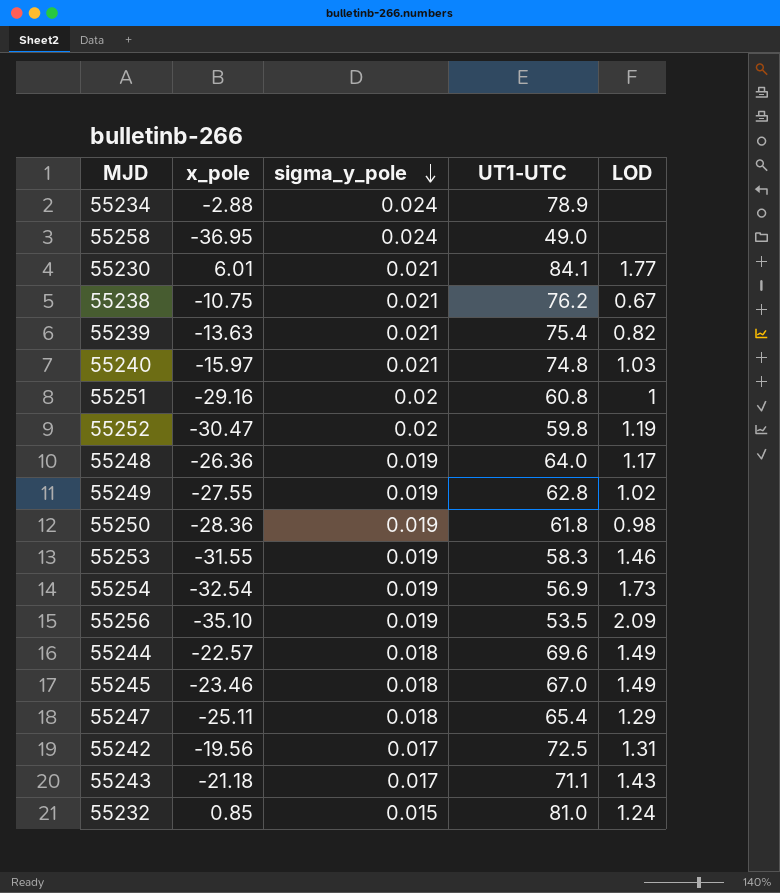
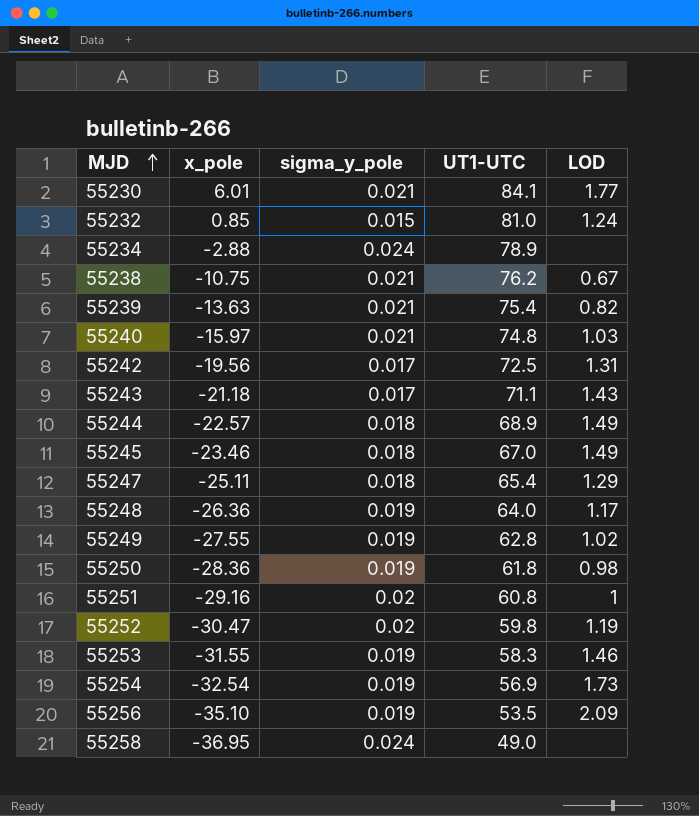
row order: sigma_y_pole descending -> MJD ascending
55244 | UT1-UTC: 69.6 -> 68.9

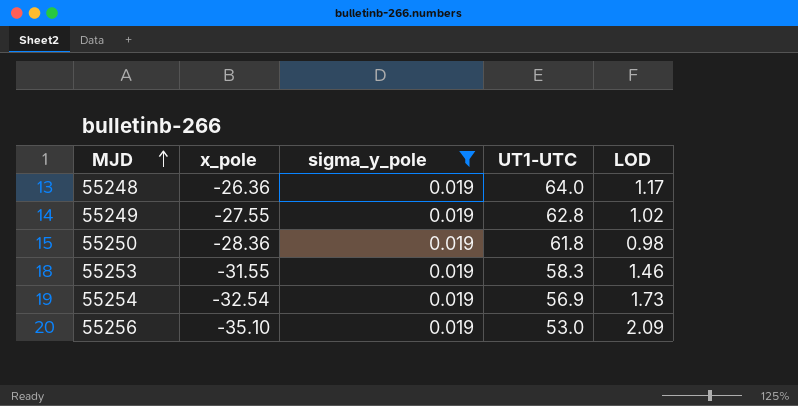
filter: none -> sigma_y_pole = 0.019
55256 | UT1-UTC: 53.5 -> 53.0

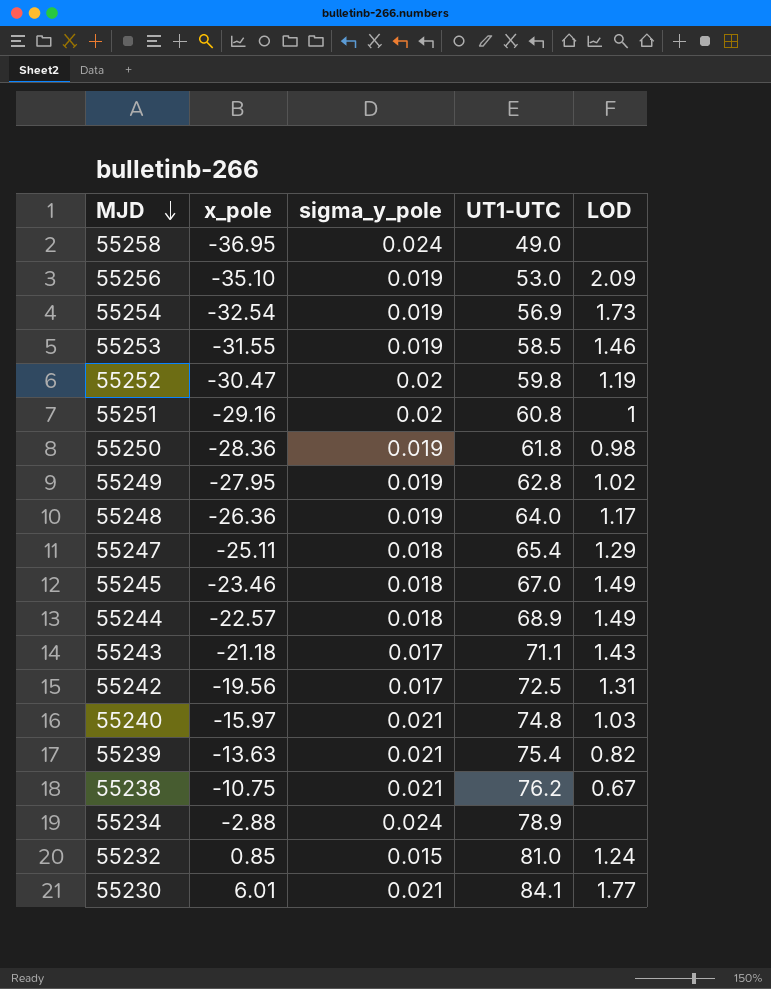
filter: sigma_y_pole = 0.019 -> none
row order: MJD ascending -> MJD descending
55253 | UT1-UTC: 58.3 -> 58.5
55249 | x_pole: -27.55 -> -27.95

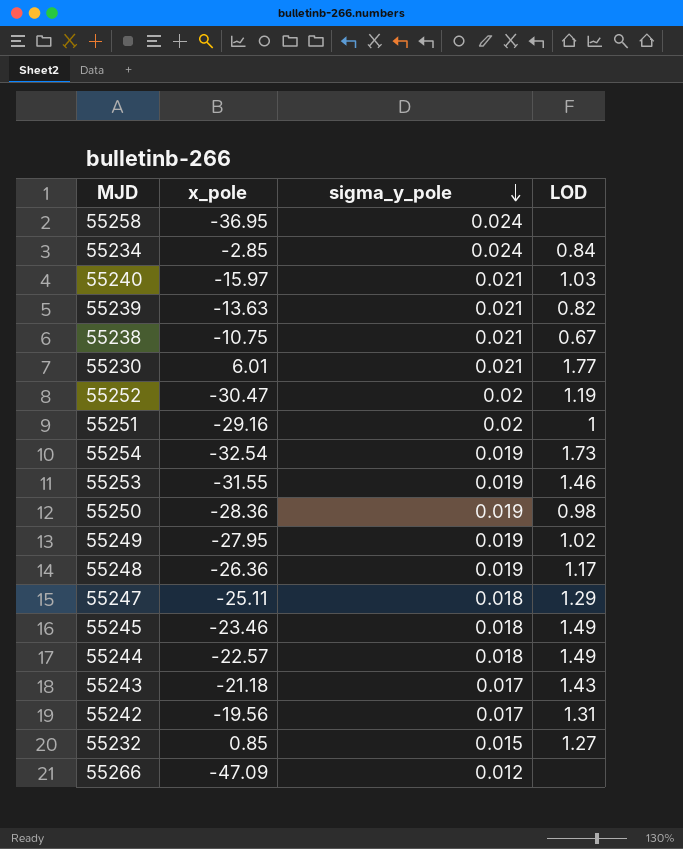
row order: MJD descending -> sigma_y_pole descending
column UT1-UTC | position: 4 -> none
row 55256: -35.10 | 0.019 | 53.0 | 2.09 -> none
55234 | x_pole: -2.88 -> -2.85
55234 | LOD: none -> 0.84
55232 | LOD: 1.24 -> 1.27
row 55266: none -> -47.09 | 0.012 | none

